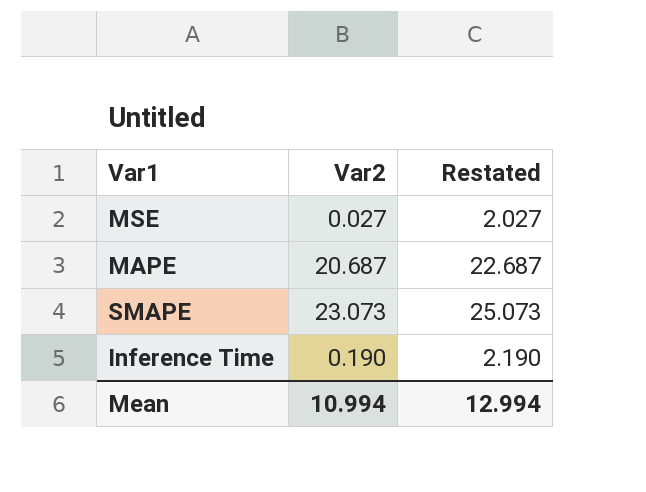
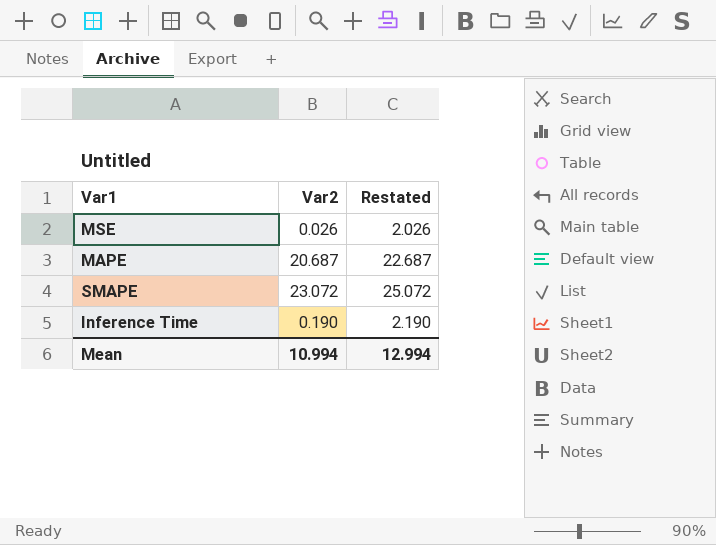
MSE | Var2: 0.027 -> 0.026
MSE | Restated: 2.027 -> 2.026
SMAPE | Var2: 23.073 -> 23.072
SMAPE | Restated: 25.073 -> 25.072

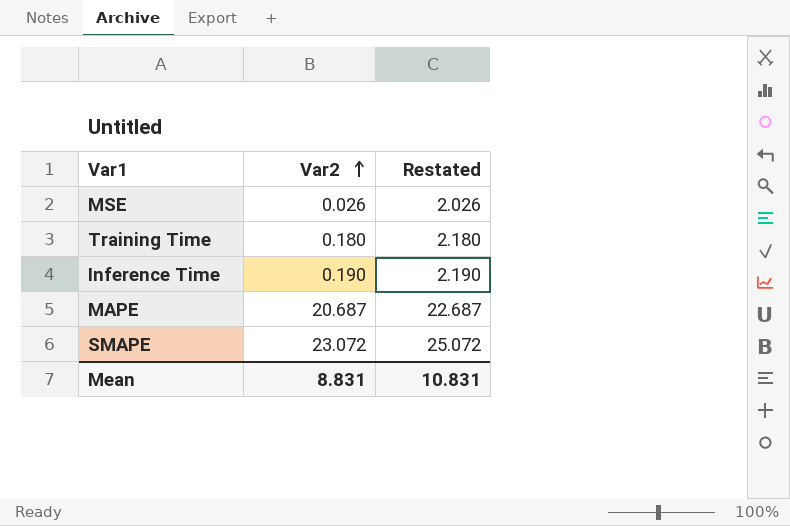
row order: none -> Var2 ascending
row Training Time: none -> 0.180 | 2.180
Mean | Var2: 10.994 -> 8.831
Mean | Restated: 12.994 -> 10.831

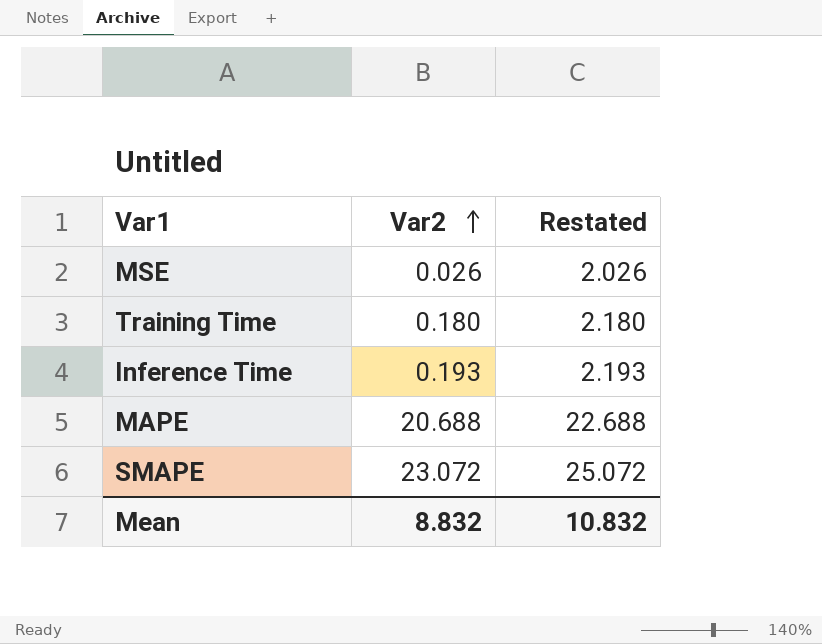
Inference Time | Var2: 0.190 -> 0.193
Inference Time | Restated: 2.190 -> 2.193
MAPE | Var2: 20.687 -> 20.688
MAPE | Restated: 22.687 -> 22.688
Mean | Var2: 8.831 -> 8.832
Mean | Restated: 10.831 -> 10.832

